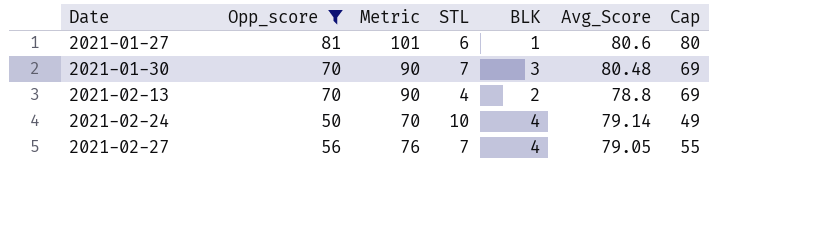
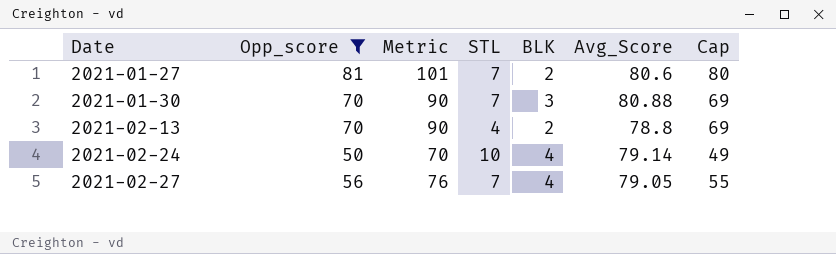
2021-01-27 | STL: 6 -> 7
2021-01-27 | BLK: 1 -> 2
2021-01-30 | Avg_Score: 80.48 -> 80.88

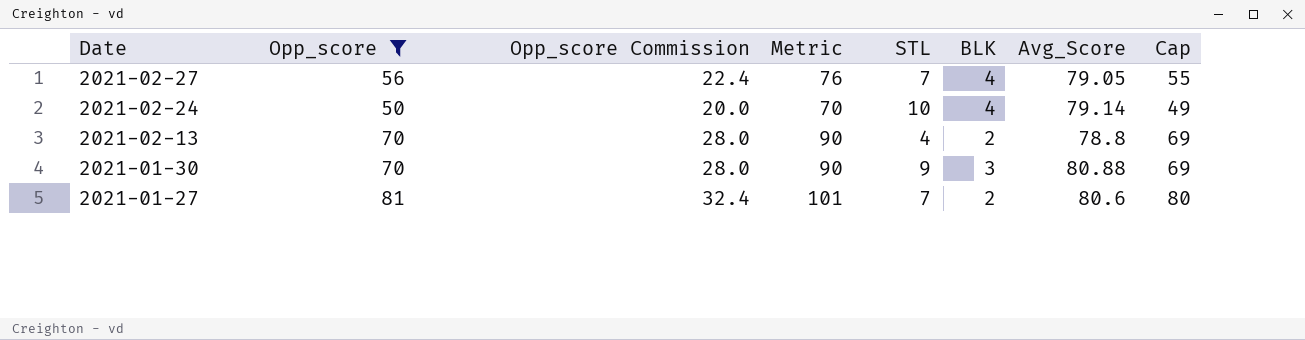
row order: Date ascending -> Date descending
column Opp_score Commission | formula: none -> [Opp_score] * 0.4
2021-01-30 | STL: 7 -> 9

